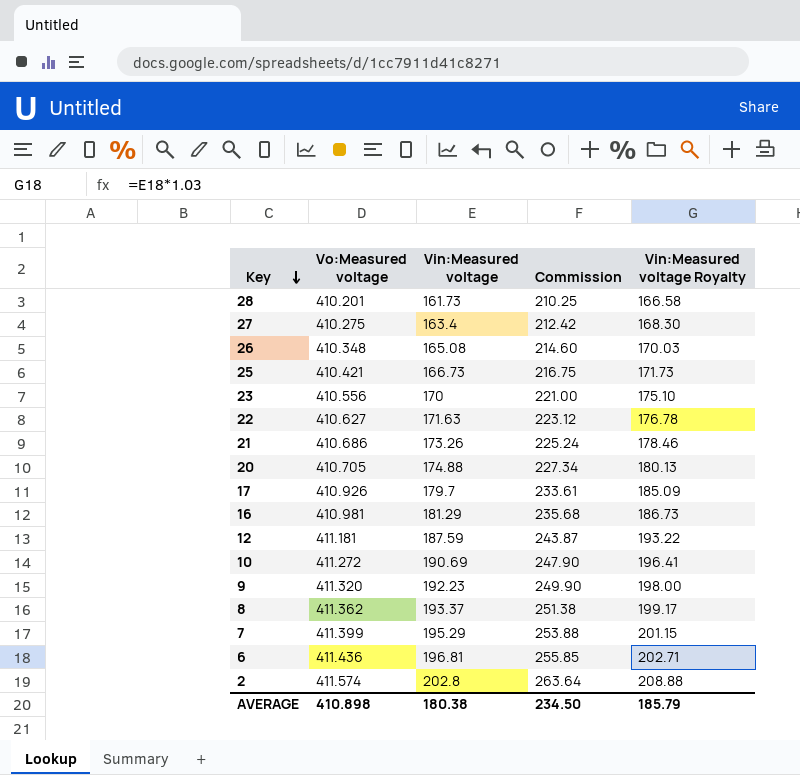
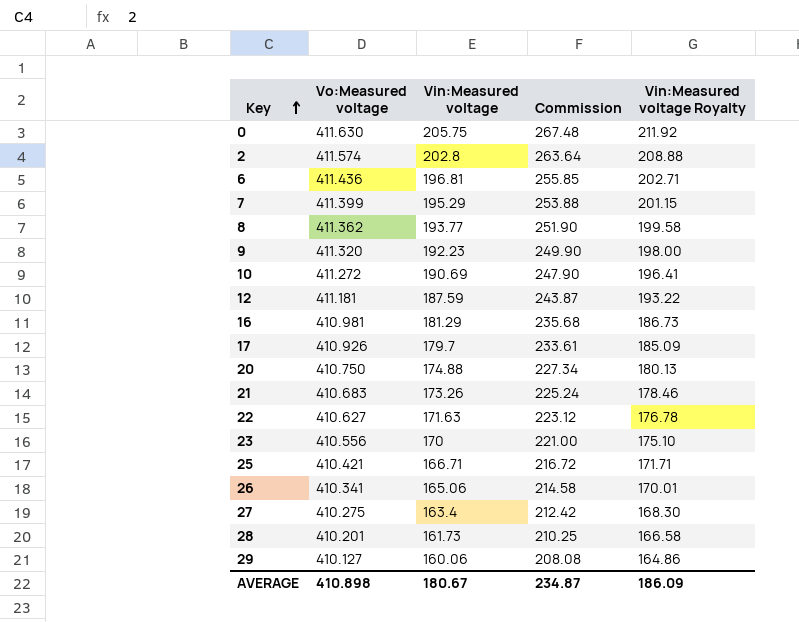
row order: Key descending -> Key ascending
row 0: none -> 411.630 | 205.75 | 267.48 | 211.92
8 | Vin:Measured voltage: 193.37 -> 193.77
8 | Commission: 251.38 -> 251.90
8 | Vin:Measured voltage Royalty: 199.17 -> 199.58
20 | Vo:Measured voltage: 410.705 -> 410.750
21 | Vo:Measured voltage: 410.686 -> 410.683
25 | Vin:Measured voltage: 166.73 -> 166.71
25 | Commission: 216.75 -> 216.72
25 | Vin:Measured voltage Royalty: 171.73 -> 171.71
26 | Vo:Measured voltage: 410.348 -> 410.341
26 | Vin:Measured voltage: 165.08 -> 165.06
26 | Commission: 214.60 -> 214.58
26 | Vin:Measured voltage Royalty: 170.03 -> 170.01
row 29: none -> 410.127 | 160.06 | 208.08 | 164.86
AVERAGE | Vin:Measured voltage: 180.38 -> 180.67
AVERAGE | Commission: 234.50 -> 234.87
AVERAGE | Vin:Measured voltage Royalty: 185.79 -> 186.09

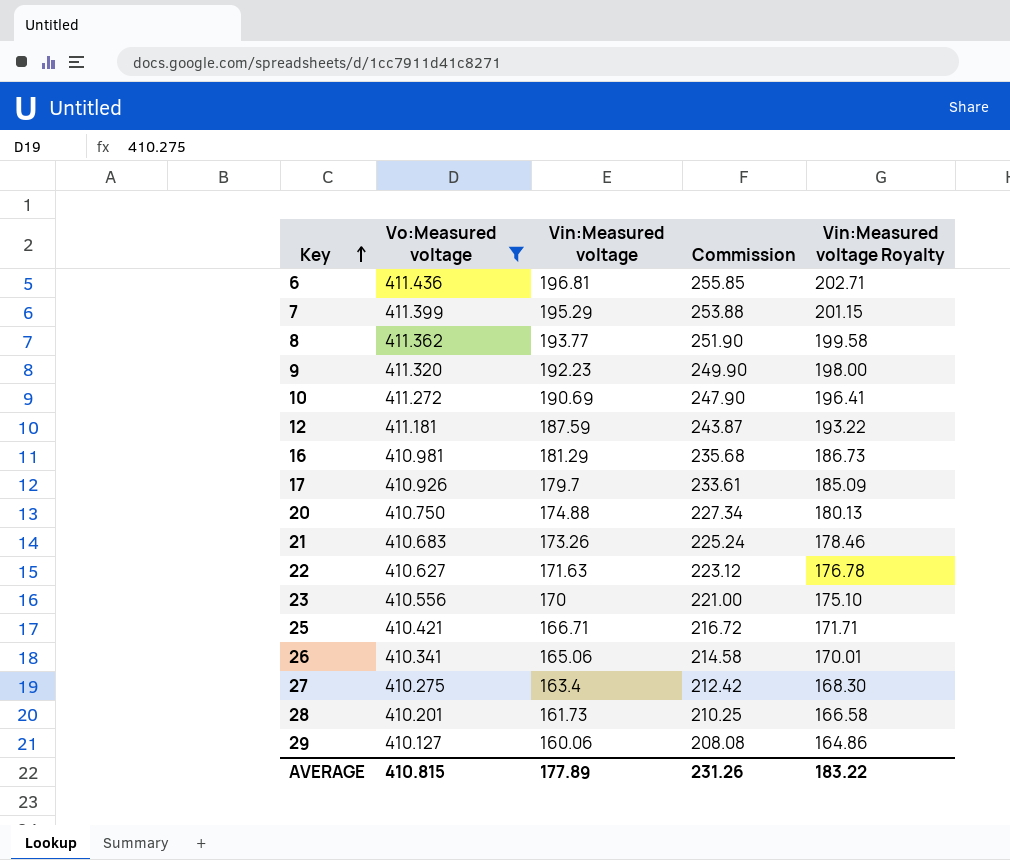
filter: none -> Vo:Measured voltage <= 411.436
AVERAGE | Vo:Measured voltage: 410.898 -> 410.815
AVERAGE | Vin:Measured voltage: 180.67 -> 177.89
AVERAGE | Commission: 234.87 -> 231.26
AVERAGE | Vin:Measured voltage Royalty: 186.09 -> 183.22

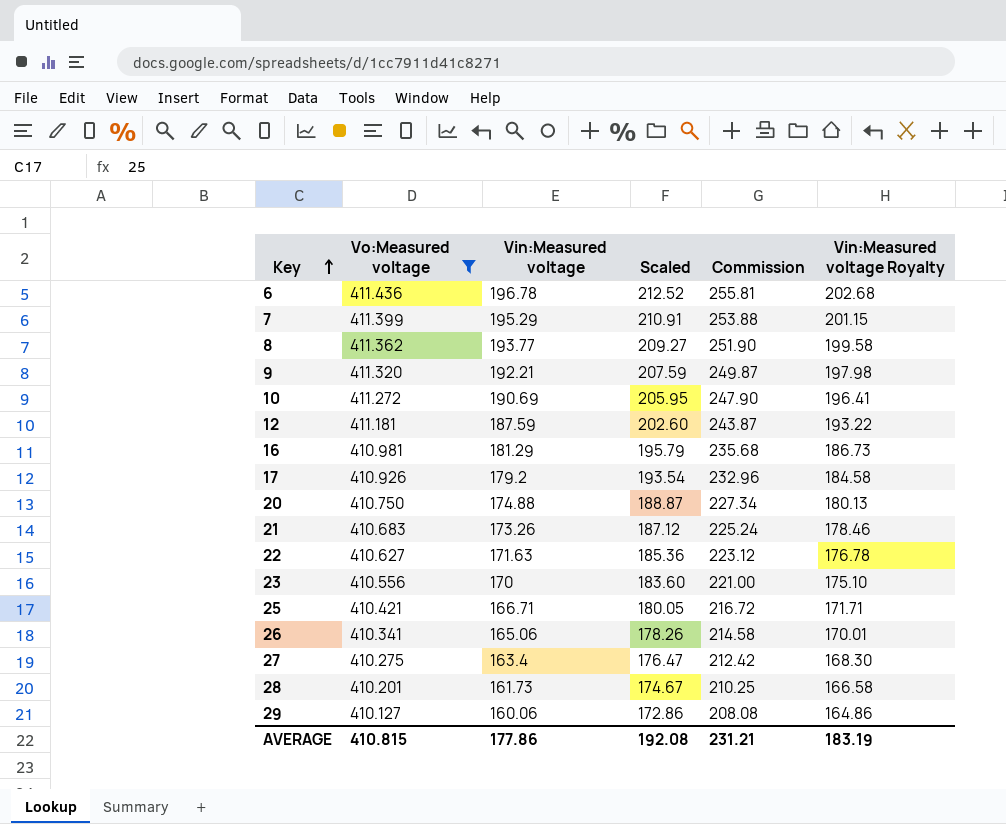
column Scaled | formula: none -> [Vin:Measured voltage] * 1.08
6 | Vin:Measured voltage: 196.81 -> 196.78
6 | Commission: 255.85 -> 255.81
6 | Vin:Measured voltage Royalty: 202.71 -> 202.68
9 | Vin:Measured voltage: 192.23 -> 192.21
9 | Commission: 249.90 -> 249.87
9 | Vin:Measured voltage Royalty: 198.00 -> 197.98
17 | Vin:Measured voltage: 179.7 -> 179.2
17 | Commission: 233.61 -> 232.96
17 | Vin:Measured voltage Royalty: 185.09 -> 184.58
AVERAGE | Vin:Measured voltage: 177.89 -> 177.86
AVERAGE | Commission: 231.26 -> 231.21
AVERAGE | Vin:Measured voltage Royalty: 183.22 -> 183.19

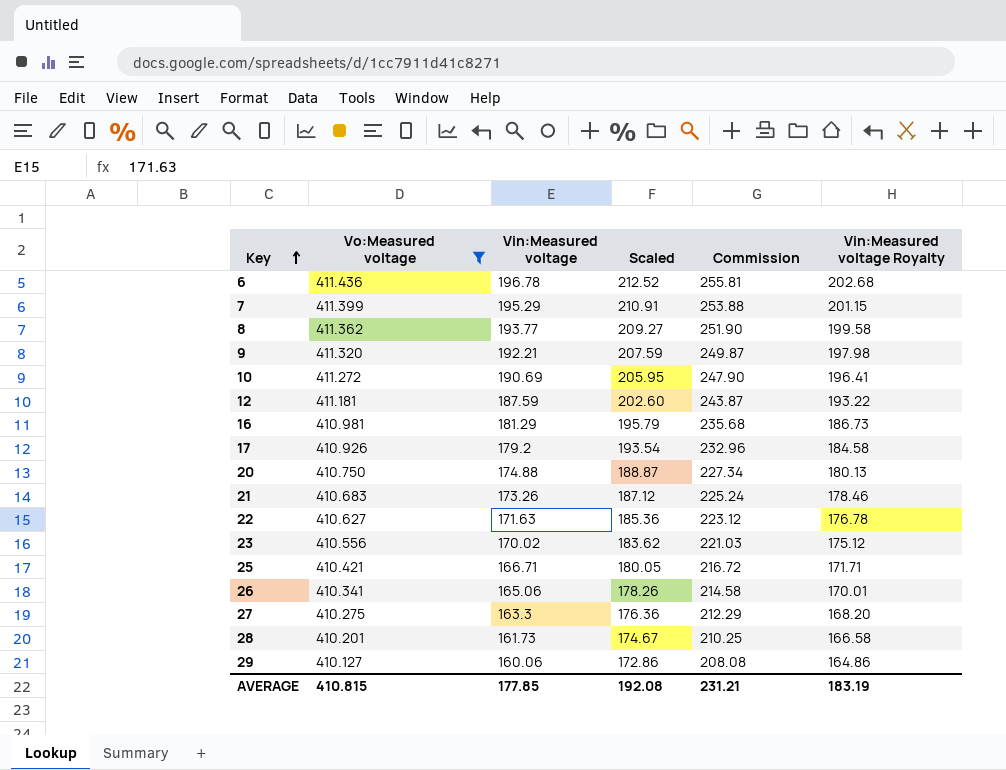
23 | Vin:Measured voltage: 170 -> 170.02
23 | Scaled: 183.60 -> 183.62
23 | Commission: 221.00 -> 221.03
23 | Vin:Measured voltage Royalty: 175.10 -> 175.12
27 | Vin:Measured voltage: 163.4 -> 163.3
27 | Scaled: 176.47 -> 176.36
27 | Commission: 212.42 -> 212.29
27 | Vin:Measured voltage Royalty: 168.30 -> 168.20
AVERAGE | Vin:Measured voltage: 177.86 -> 177.85

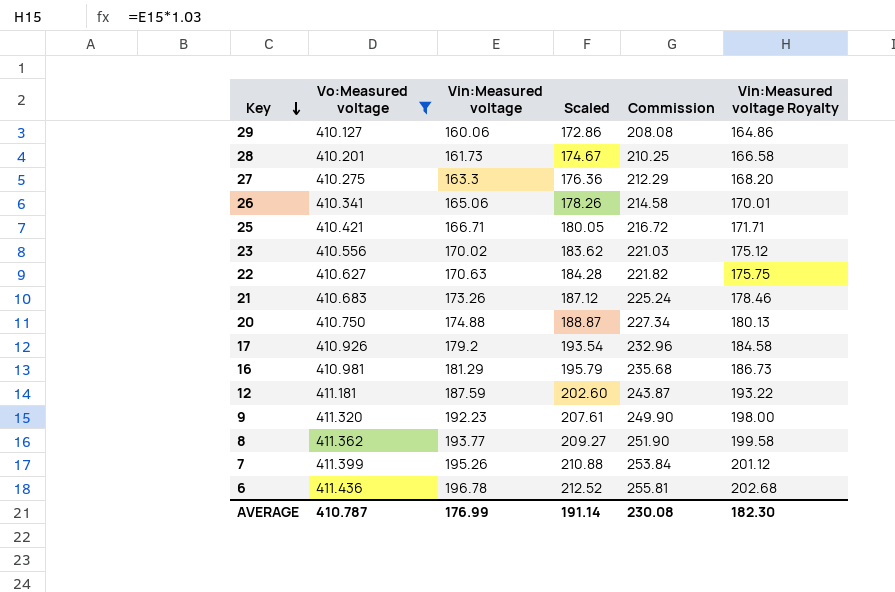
row order: Key ascending -> Key descending
row 10: 411.272 | 190.69 | 205.95 | 247.90 | 196.41 -> none
22 | Vin:Measured voltage: 171.63 -> 170.63
22 | Scaled: 185.36 -> 184.28
22 | Commission: 223.12 -> 221.82
22 | Vin:Measured voltage Royalty: 176.78 -> 175.75
9 | Vin:Measured voltage: 192.21 -> 192.23
9 | Scaled: 207.59 -> 207.61
9 | Commission: 249.87 -> 249.90
9 | Vin:Measured voltage Royalty: 197.98 -> 198.00
7 | Vin:Measured voltage: 195.29 -> 195.26
7 | Scaled: 210.91 -> 210.88
7 | Commission: 253.88 -> 253.84
7 | Vin:Measured voltage Royalty: 201.15 -> 201.12
AVERAGE | Vo:Measured voltage: 410.815 -> 410.787
AVERAGE | Vin:Measured voltage: 177.85 -> 176.99
AVERAGE | Scaled: 192.08 -> 191.14
AVERAGE | Commission: 231.21 -> 230.08
AVERAGE | Vin:Measured voltage Royalty: 183.19 -> 182.30

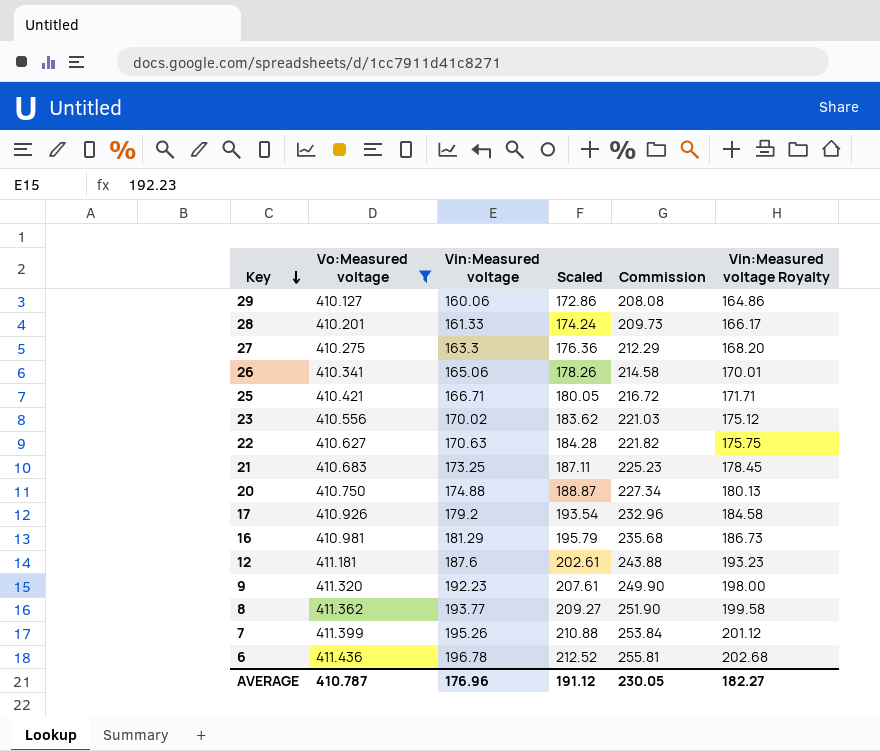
28 | Vin:Measured voltage: 161.73 -> 161.33
28 | Scaled: 174.67 -> 174.24
28 | Commission: 210.25 -> 209.73
28 | Vin:Measured voltage Royalty: 166.58 -> 166.17
21 | Vin:Measured voltage: 173.26 -> 173.25
21 | Scaled: 187.12 -> 187.11
21 | Commission: 225.24 -> 225.23
21 | Vin:Measured voltage Royalty: 178.46 -> 178.45
12 | Vin:Measured voltage: 187.59 -> 187.6
12 | Scaled: 202.60 -> 202.61
12 | Commission: 243.87 -> 243.88
12 | Vin:Measured voltage Royalty: 193.22 -> 193.23
AVERAGE | Vin:Measured voltage: 176.99 -> 176.96
AVERAGE | Scaled: 191.14 -> 191.12
AVERAGE | Commission: 230.08 -> 230.05
AVERAGE | Vin:Measured voltage Royalty: 182.30 -> 182.27

